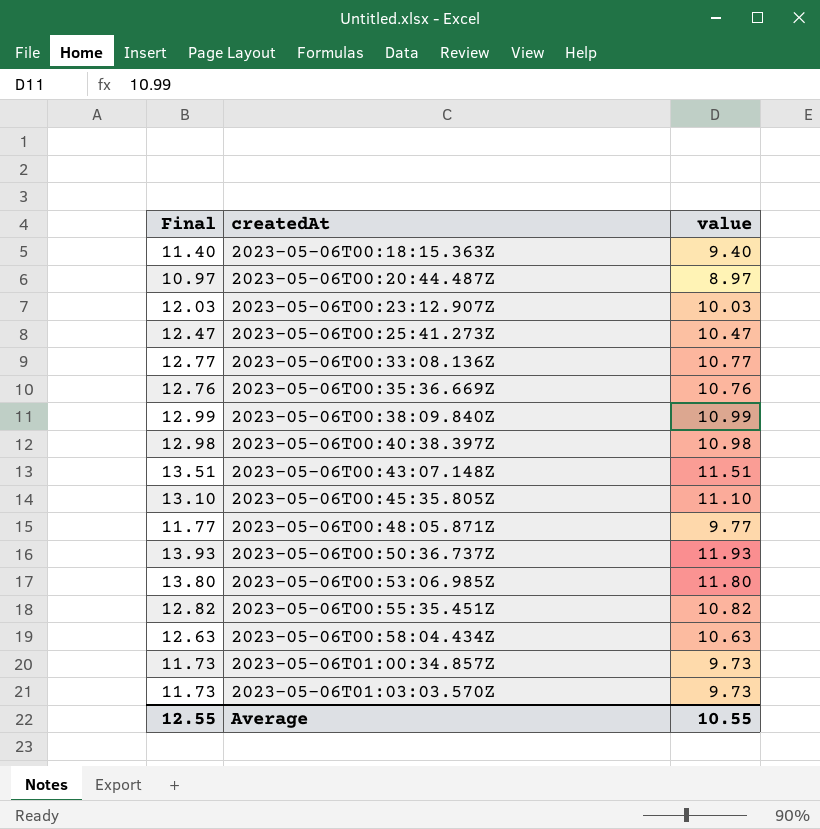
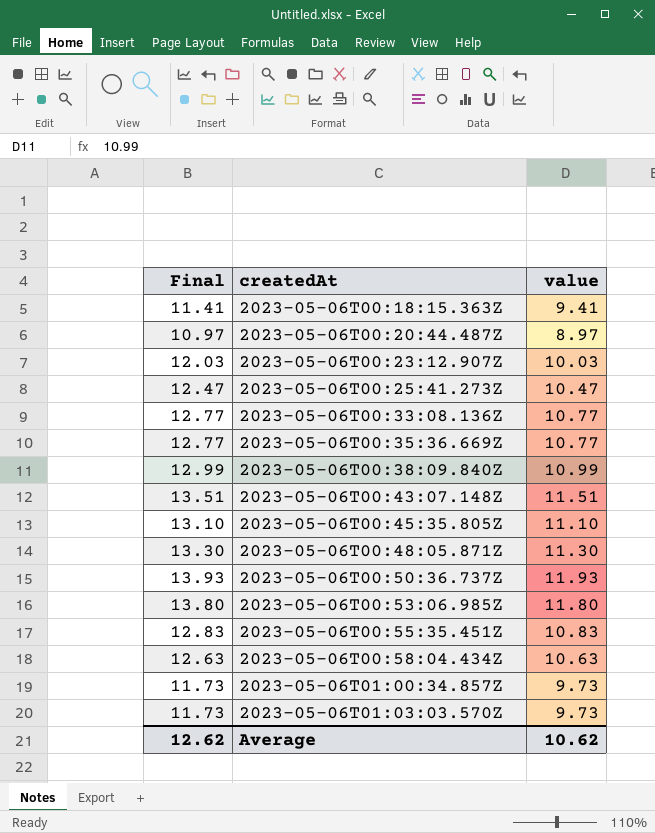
row 2023-05-06T00:40:38.397Z: 12.98 | 10.98 -> none
2023-05-06T00:18:15.363Z | Final: 11.40 -> 11.41
2023-05-06T00:18:15.363Z | value: 9.40 -> 9.41
2023-05-06T00:35:36.669Z | Final: 12.76 -> 12.77
2023-05-06T00:35:36.669Z | value: 10.76 -> 10.77
2023-05-06T00:48:05.871Z | Final: 11.77 -> 13.30
2023-05-06T00:48:05.871Z | value: 9.77 -> 11.30
2023-05-06T00:55:35.451Z | Final: 12.82 -> 12.83
2023-05-06T00:55:35.451Z | value: 10.82 -> 10.83
Average | Final: 12.55 -> 12.62
Average | value: 10.55 -> 10.62

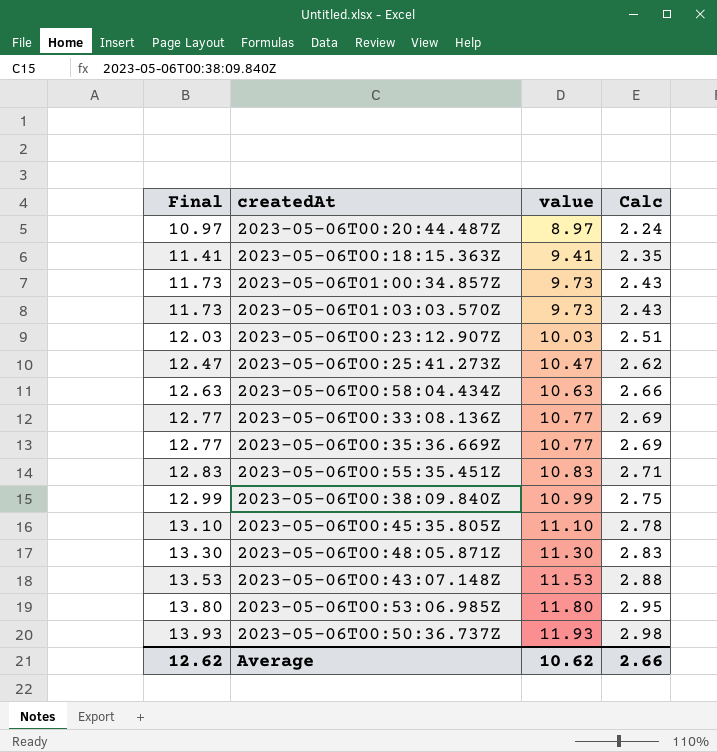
row order: createdAt ascending -> Final ascending
column Calc | formula: none -> [value] * 0.25
2023-05-06T00:43:07.148Z | Final: 13.51 -> 13.53
2023-05-06T00:43:07.148Z | value: 11.51 -> 11.53

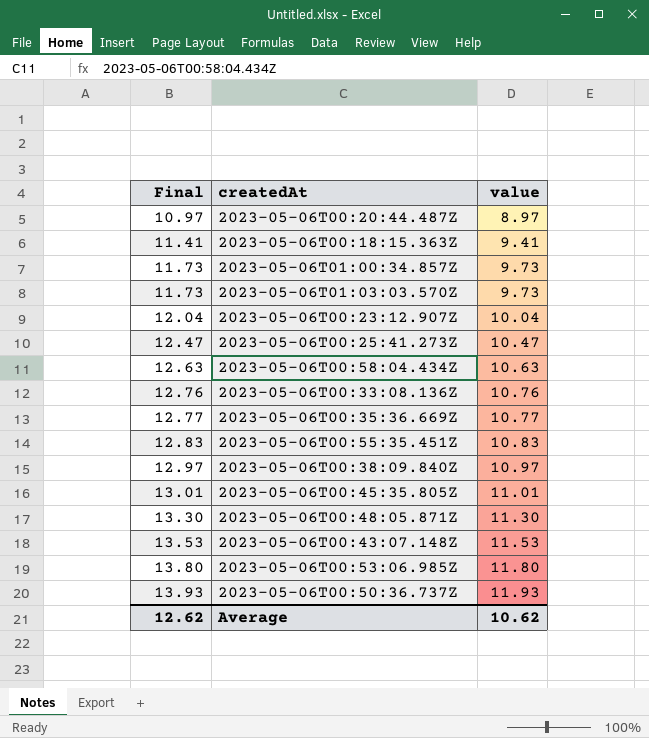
column Calc | formula: [value] * 0.25 -> none
2023-05-06T00:23:12.907Z | Final: 12.03 -> 12.04
2023-05-06T00:23:12.907Z | value: 10.03 -> 10.04
2023-05-06T00:33:08.136Z | Final: 12.77 -> 12.76
2023-05-06T00:33:08.136Z | value: 10.77 -> 10.76
2023-05-06T00:38:09.840Z | Final: 12.99 -> 12.97
2023-05-06T00:38:09.840Z | value: 10.99 -> 10.97
2023-05-06T00:45:35.805Z | Final: 13.10 -> 13.01
2023-05-06T00:45:35.805Z | value: 11.10 -> 11.01

